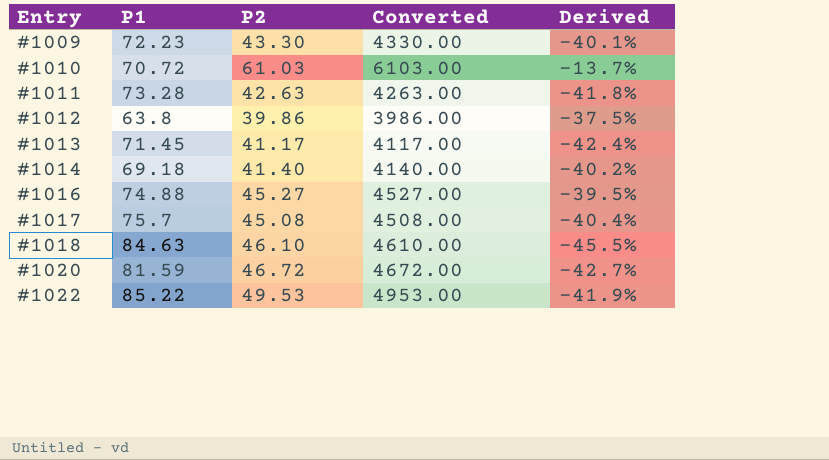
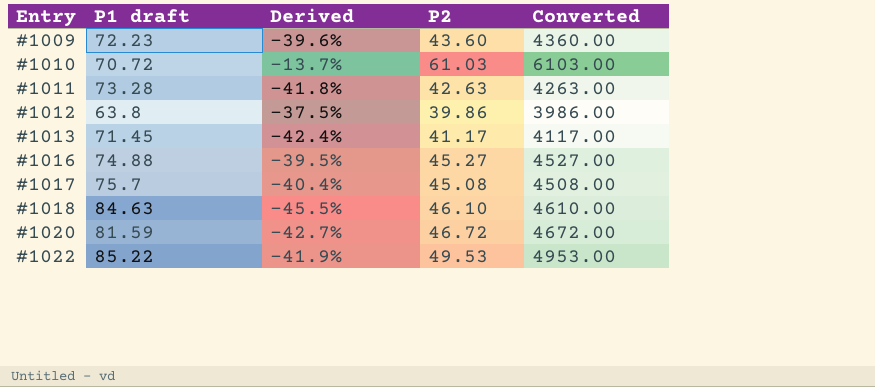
column name: P1 -> P1 draft
column Derived | position: 5 -> 3
row #1014: 69.18 | 41.40 | 4140.00 | -40.2% -> none
#1009 | Derived: -40.1% -> -39.6%
#1009 | P2: 43.30 -> 43.60
#1009 | Converted: 4330.00 -> 4360.00

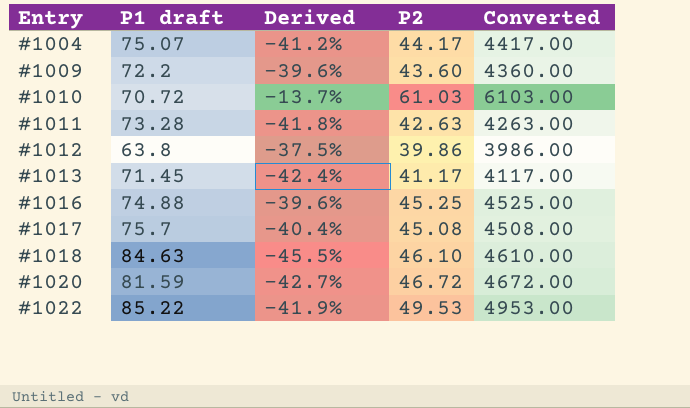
row #1004: none -> 75.07 | -41.2% | 44.17 | 4417.00
#1009 | P1 draft: 72.23 -> 72.2
#1016 | Derived: -39.5% -> -39.6%
#1016 | P2: 45.27 -> 45.25
#1016 | Converted: 4527.00 -> 4525.00

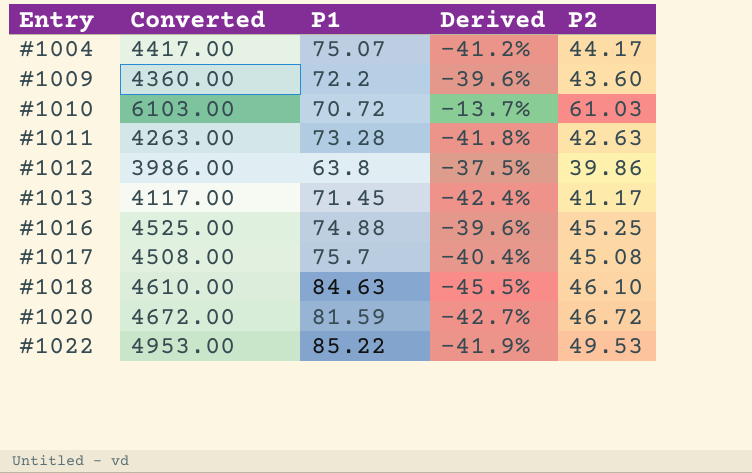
column Converted | position: 5 -> 2
column name: P1 draft -> P1

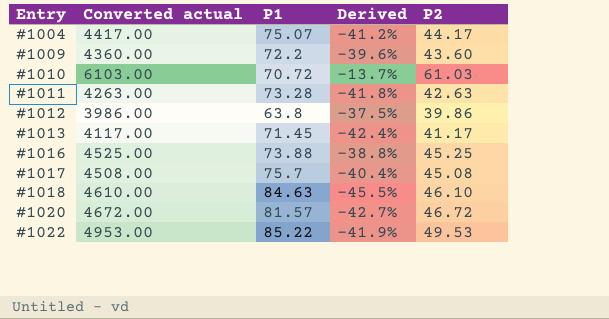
column name: Converted -> Converted actual
#1016 | P1: 74.88 -> 73.88
#1016 | Derived: -39.6% -> -38.8%
#1020 | P1: 81.59 -> 81.57

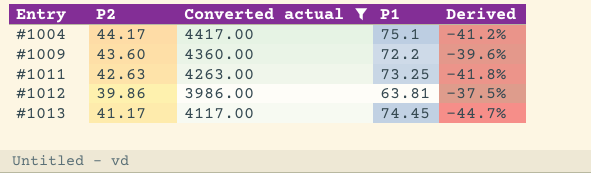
filter: none -> Converted actual <= 4417.00
column P2 | position: 5 -> 2
#1004 | P1: 75.07 -> 75.1
#1011 | P1: 73.28 -> 73.25
#1012 | P1: 63.8 -> 63.81
#1013 | P1: 71.45 -> 74.45
#1013 | Derived: -42.4% -> -44.7%

